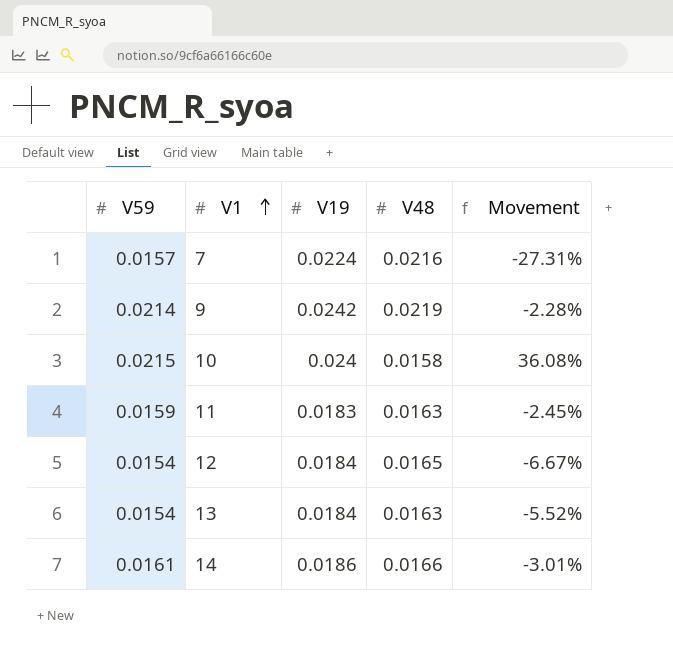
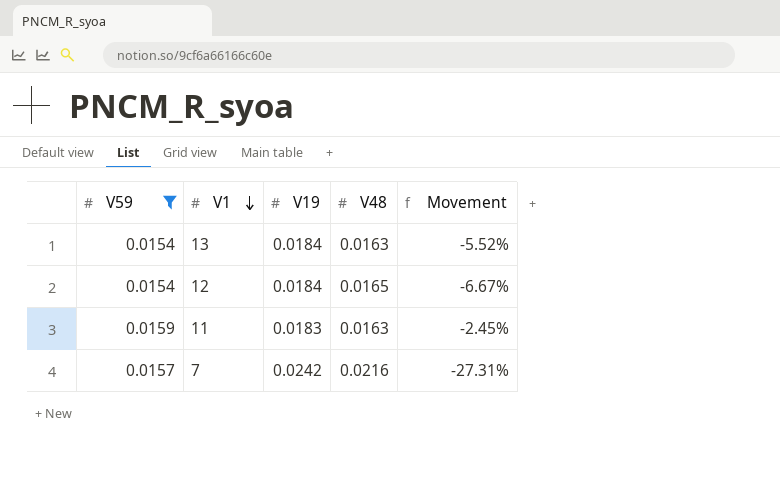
filter: none -> V59 <= 0.0159
row order: V1 ascending -> V1 descending
7 | V19: 0.0224 -> 0.0242

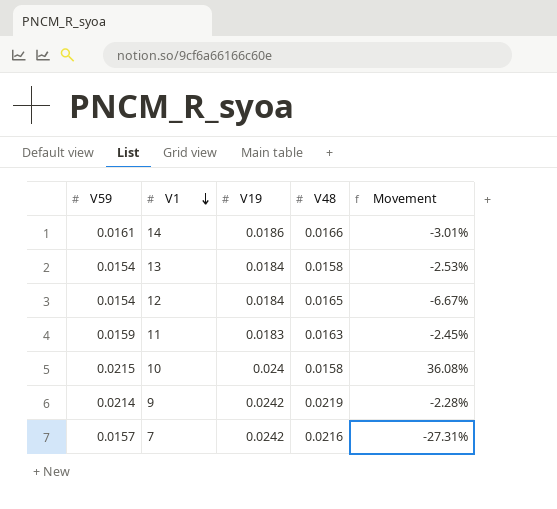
filter: V59 <= 0.0159 -> none
13 | V48: 0.0163 -> 0.0158
13 | Movement: -5.52% -> -2.53%

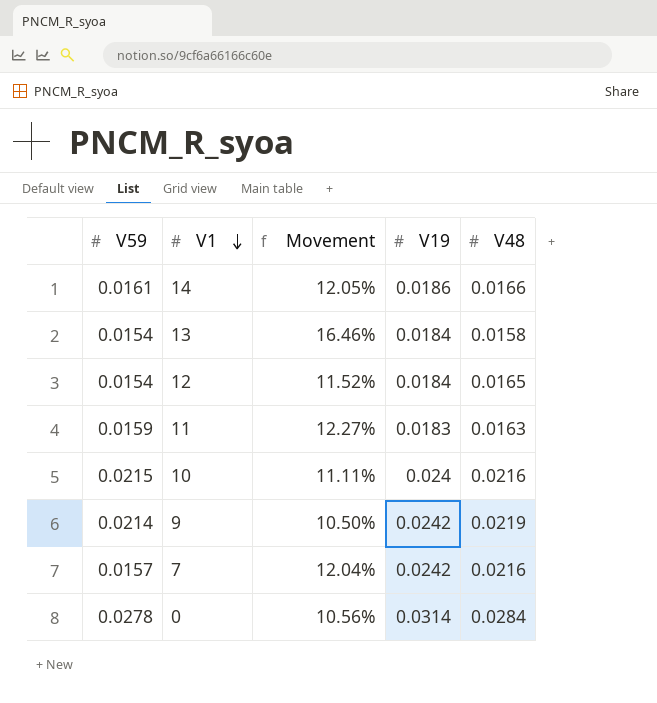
column Movement | formula: ([V59] - [V48]) / [V48] -> ([V19] - [V48]) / [V48]
column Movement | position: 5 -> 3
10 | V48: 0.0158 -> 0.0216
row 0: none -> 0.0278 | 10.56% | 0.0314 | 0.0284

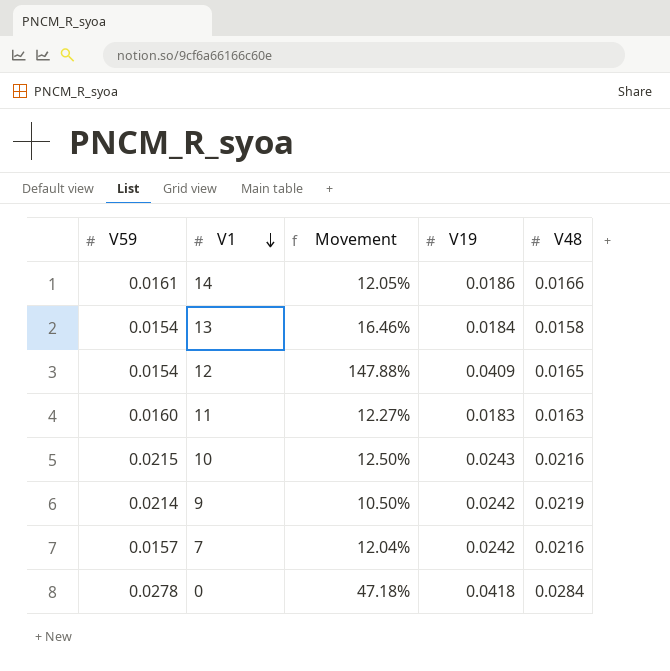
12 | Movement: 11.52% -> 147.88%
12 | V19: 0.0184 -> 0.0409
11 | V59: 0.0159 -> 0.0160
10 | Movement: 11.11% -> 12.50%
10 | V19: 0.024 -> 0.0243
0 | Movement: 10.56% -> 47.18%
0 | V19: 0.0314 -> 0.0418

